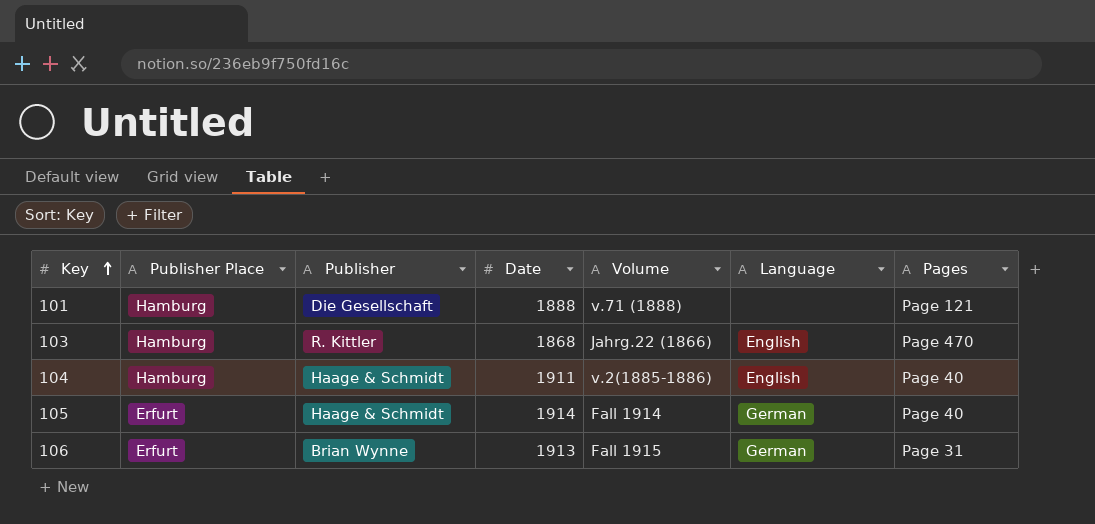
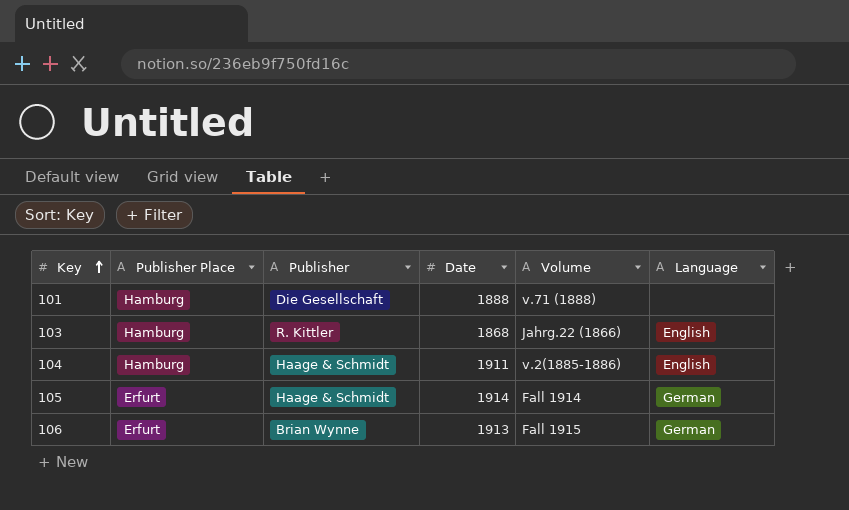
column Pages | position: 7 -> none

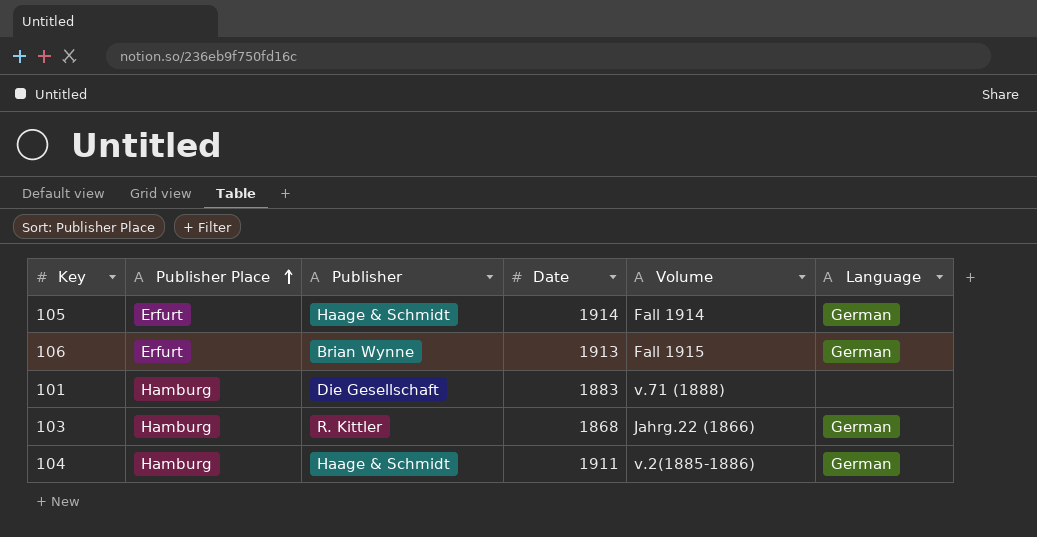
row order: Key ascending -> Publisher Place ascending
101 | Date: 1888 -> 1883
103 | Language: English -> German
104 | Language: English -> German

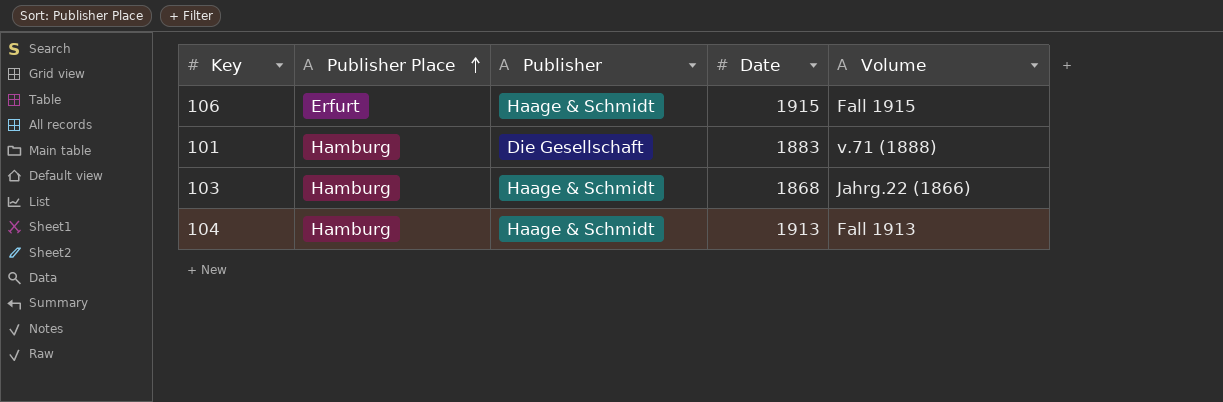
column Language | position: 6 -> none
row 105: Erfurt | Haage & Schmidt | 1914 | Fall 1914 | German -> none
106 | Publisher: Brian Wynne -> Haage & Schmidt
106 | Date: 1913 -> 1915
103 | Publisher: R. Kittler -> Haage & Schmidt
104 | Date: 1911 -> 1913
104 | Volume: v.2(1885-1886) -> Fall 1913

